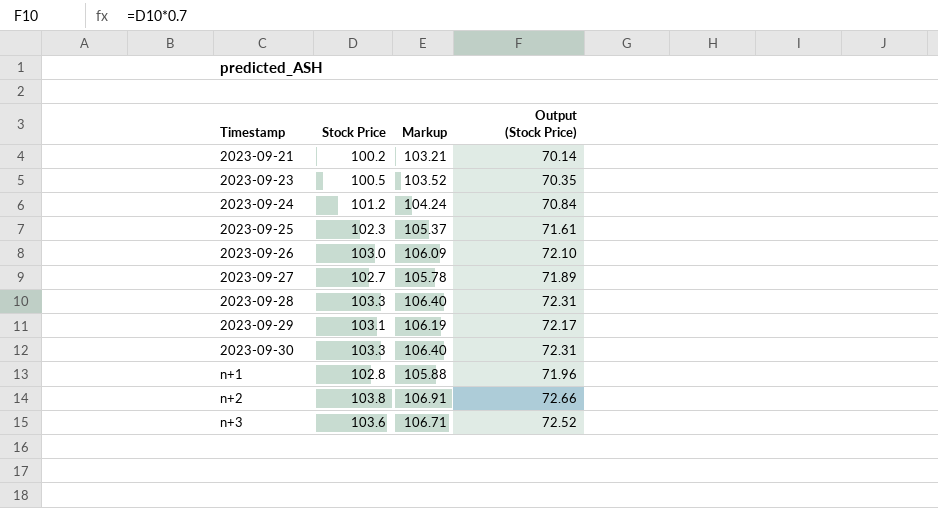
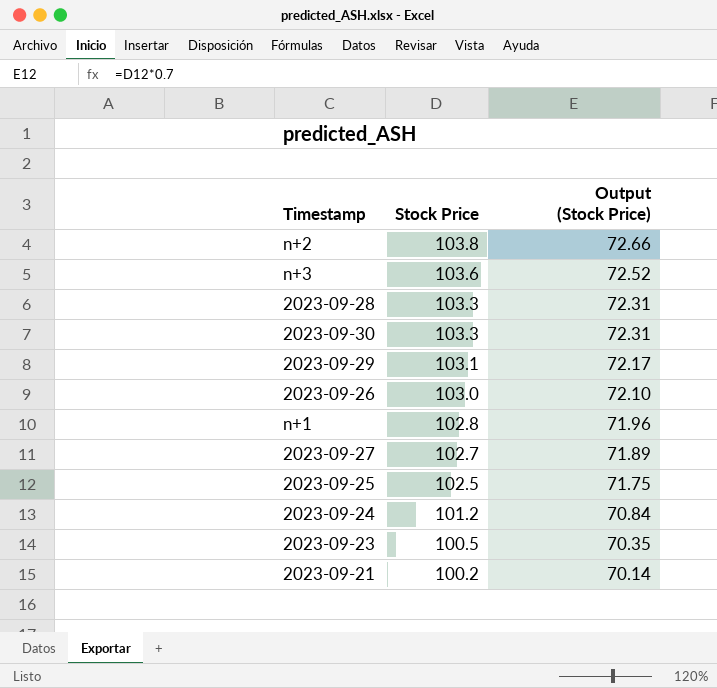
row order: Timestamp ascending -> Stock Price descending
column Markup | formula: [Stock Price] * 1.03 -> none
2023-09-25 | Stock Price: 102.3 -> 102.5
2023-09-25 | Output (Stock Price): 71.61 -> 71.75

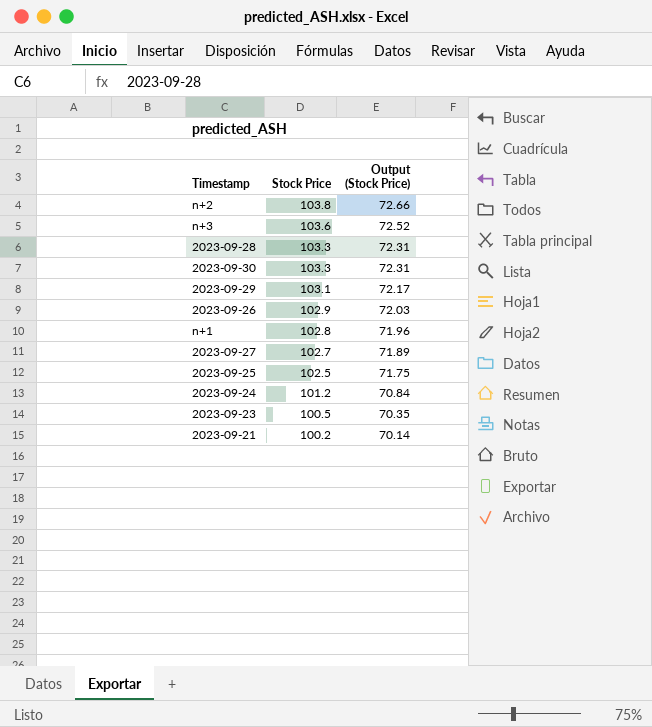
2023-09-26 | Stock Price: 103.0 -> 102.9
2023-09-26 | Output (Stock Price): 72.10 -> 72.03

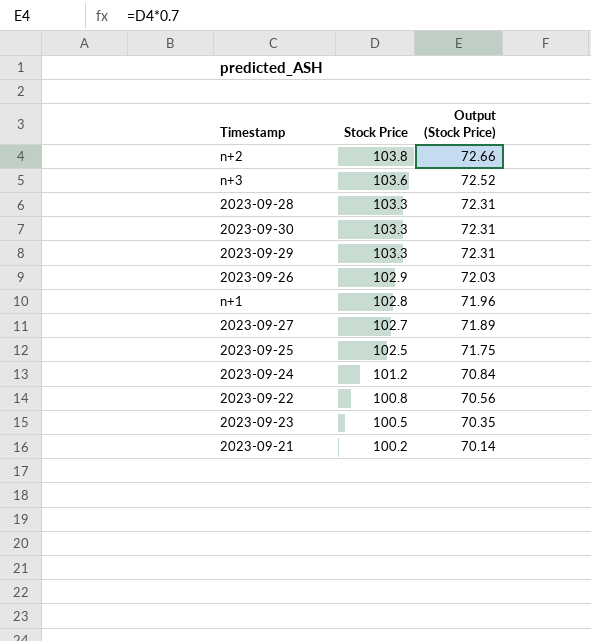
2023-09-29 | Stock Price: 103.1 -> 103.3
2023-09-29 | Output (Stock Price): 72.17 -> 72.31
row 2023-09-22: none -> 100.8 | 70.56

